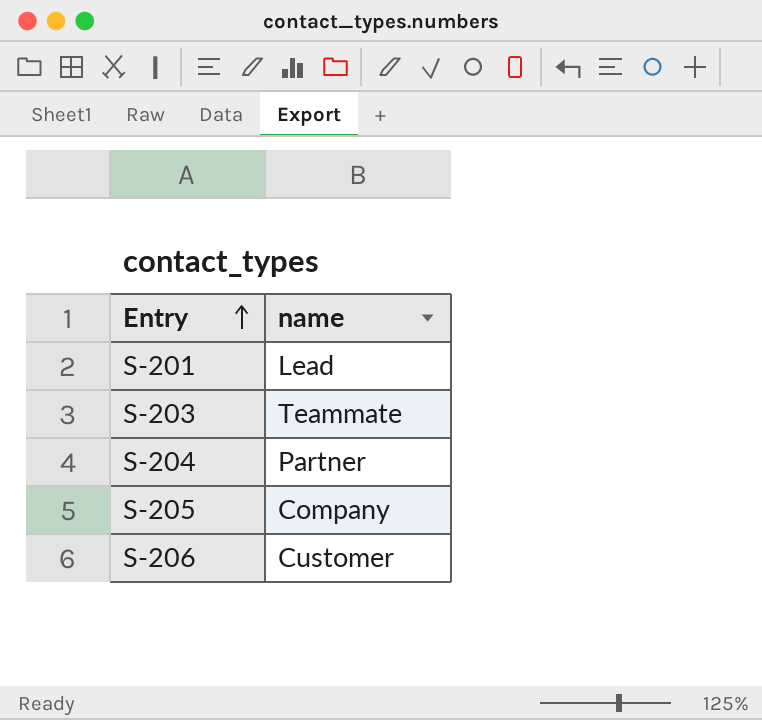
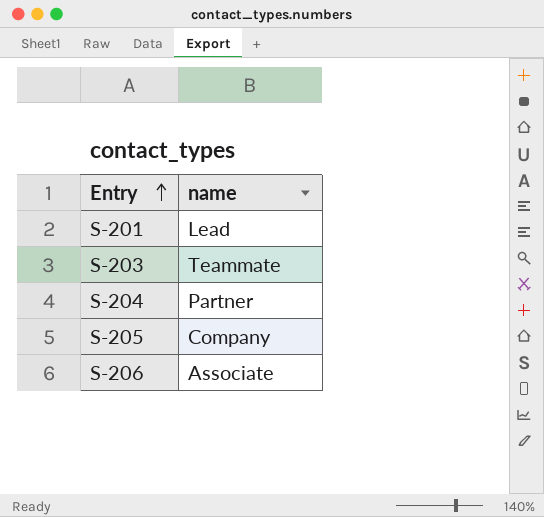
S-206 | name: Customer -> Associate

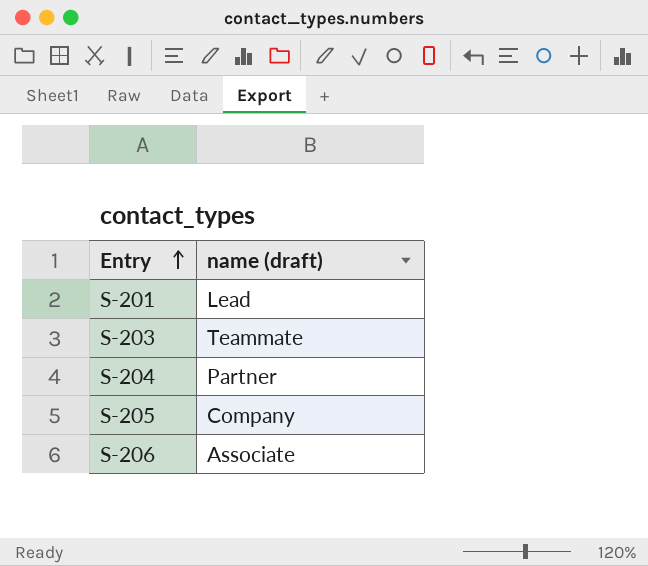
column name: name -> name (draft)

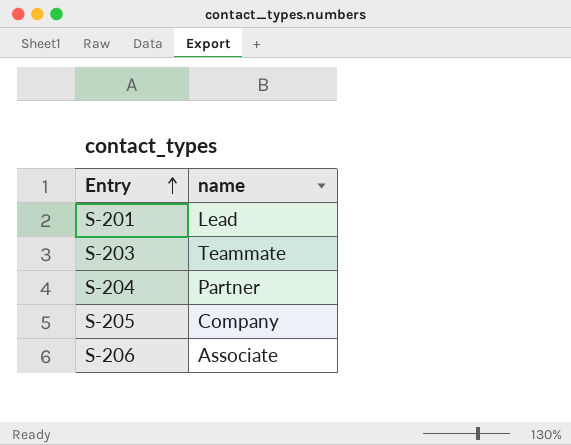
column name: name (draft) -> name

